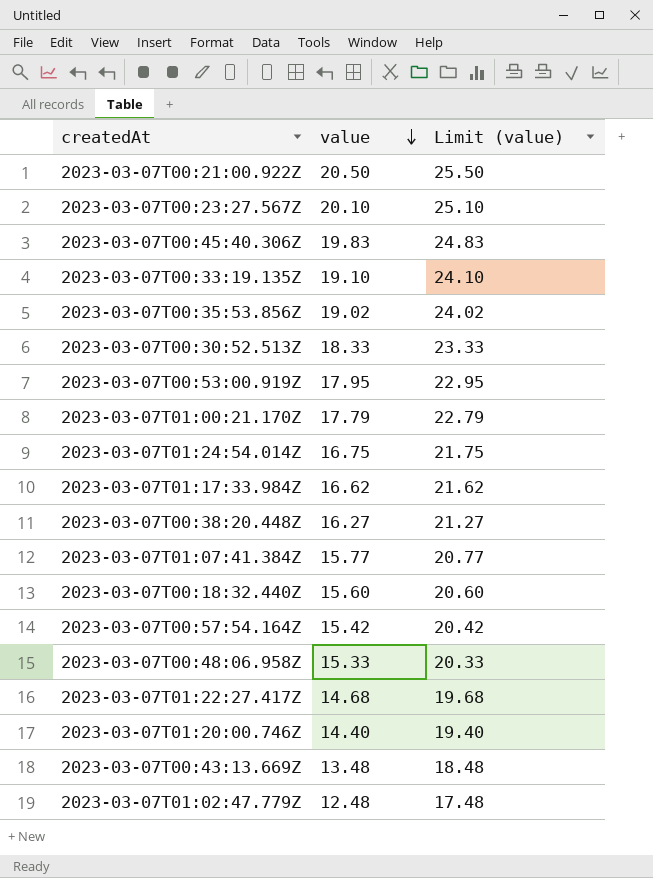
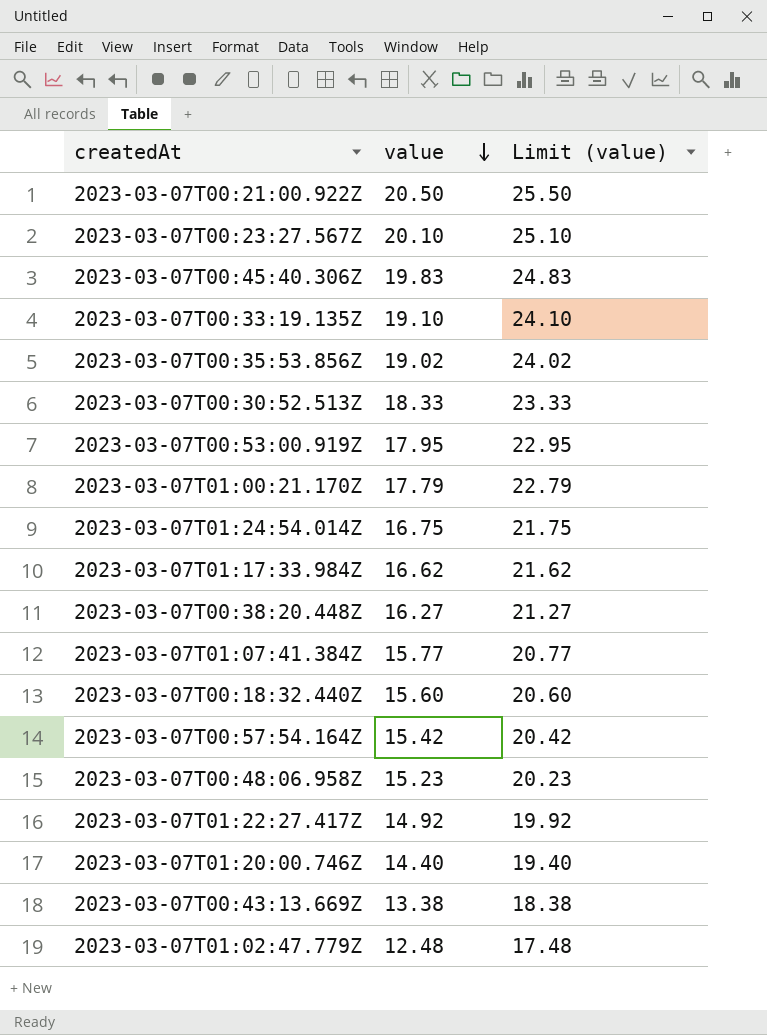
2023-03-07T00:48:06.958Z | value: 15.33 -> 15.23
2023-03-07T00:48:06.958Z | Limit (value): 20.33 -> 20.23
2023-03-07T01:22:27.417Z | value: 14.68 -> 14.92
2023-03-07T01:22:27.417Z | Limit (value): 19.68 -> 19.92
2023-03-07T00:43:13.669Z | value: 13.48 -> 13.38
2023-03-07T00:43:13.669Z | Limit (value): 18.48 -> 18.38

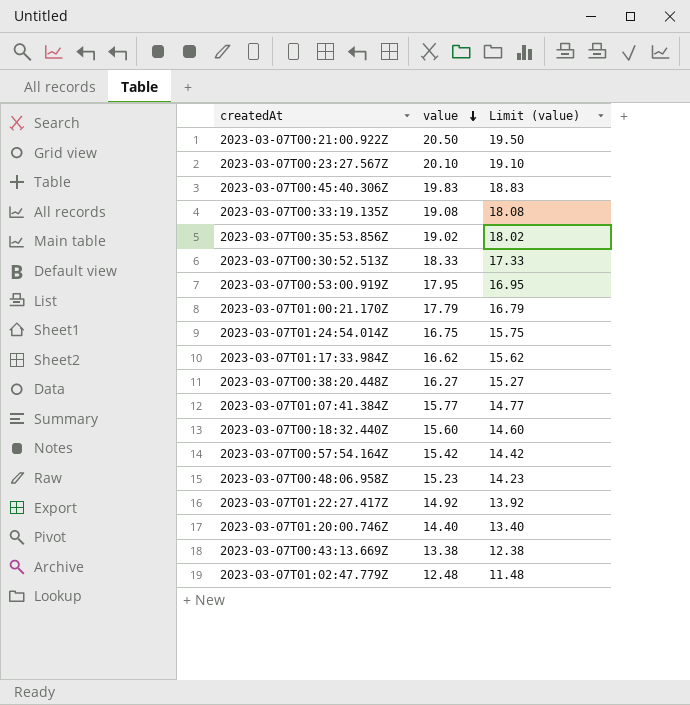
column Limit (value) | formula: [value] + 5 -> [value] - 1
2023-03-07T00:33:19.135Z | value: 19.10 -> 19.08

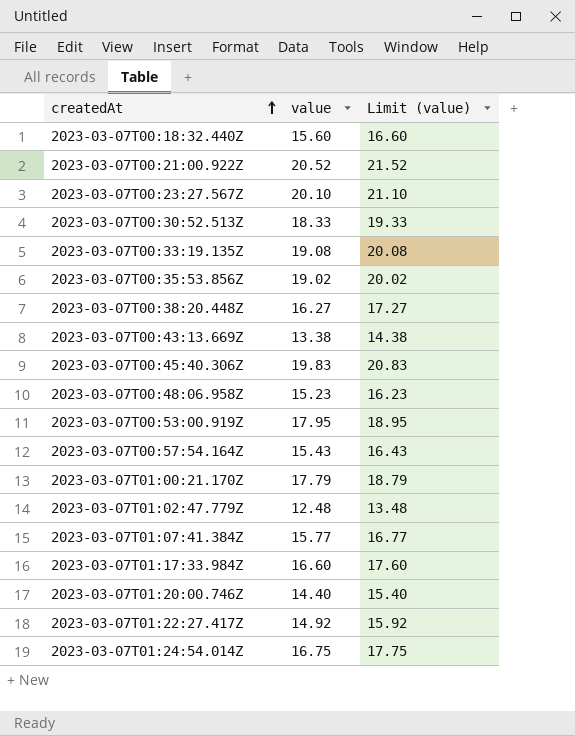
row order: value descending -> createdAt ascending
column Limit (value) | formula: [value] - 1 -> [value] + 1
2023-03-07T00:21:00.922Z | value: 20.50 -> 20.52
2023-03-07T00:57:54.164Z | value: 15.42 -> 15.43
2023-03-07T01:17:33.984Z | value: 16.62 -> 16.60

